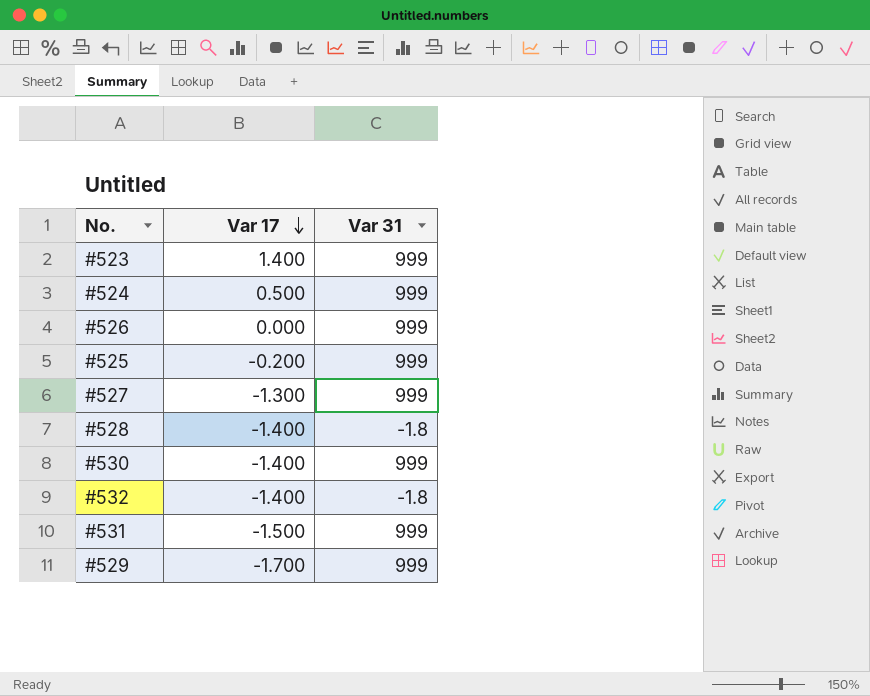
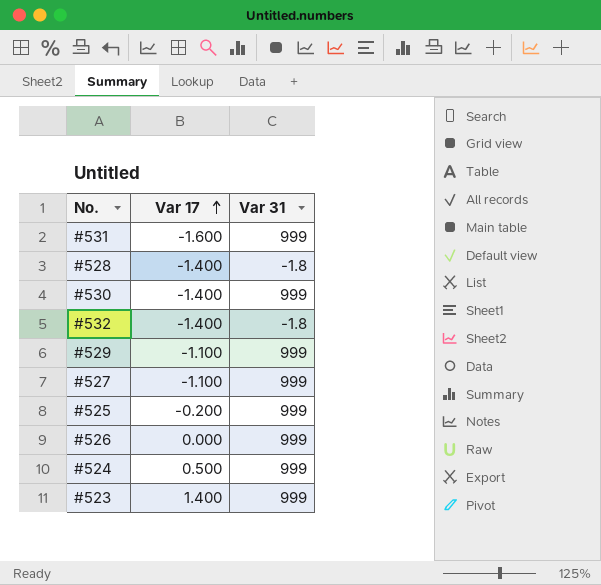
row order: Var 17 descending -> Var 17 ascending
#531 | Var 17: -1.500 -> -1.600
#529 | Var 17: -1.700 -> -1.100
#527 | Var 17: -1.300 -> -1.100

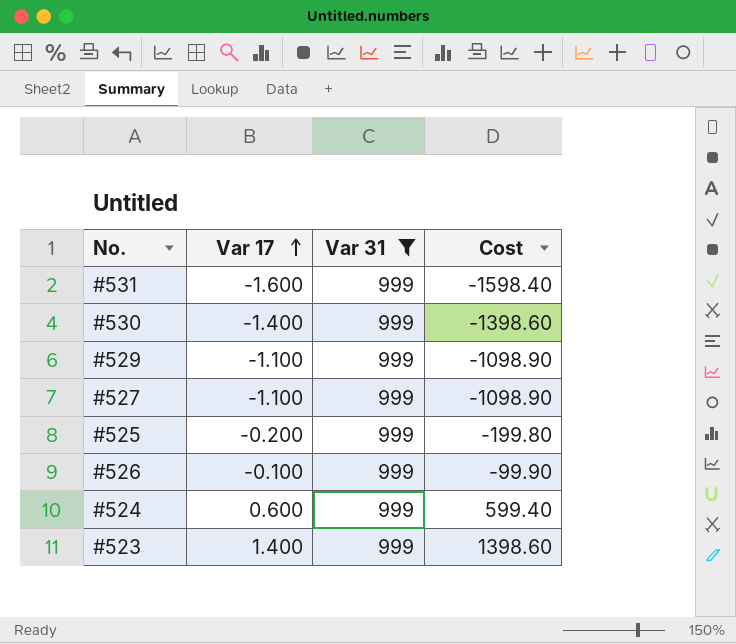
filter: none -> Var 31 = 999
column Cost | formula: none -> [Var 17] * [Var 31]
#526 | Var 17: 0.000 -> -0.100
#524 | Var 17: 0.500 -> 0.600

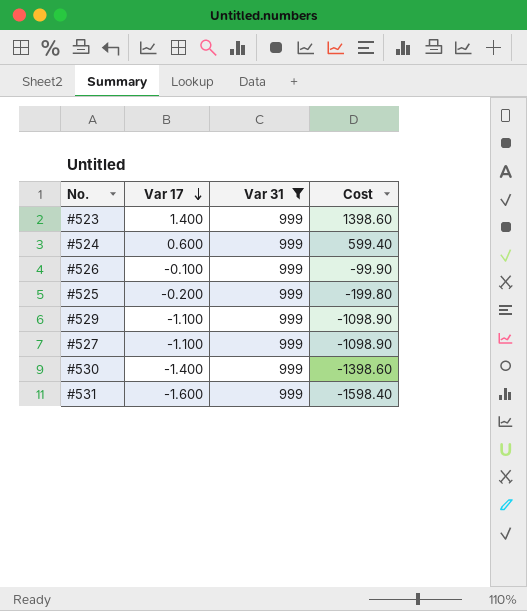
row order: Var 17 ascending -> Var 17 descending

